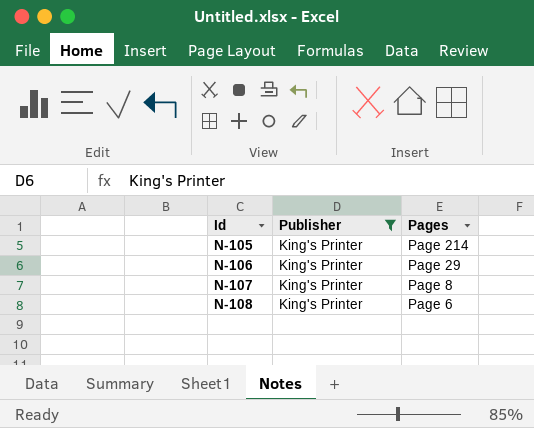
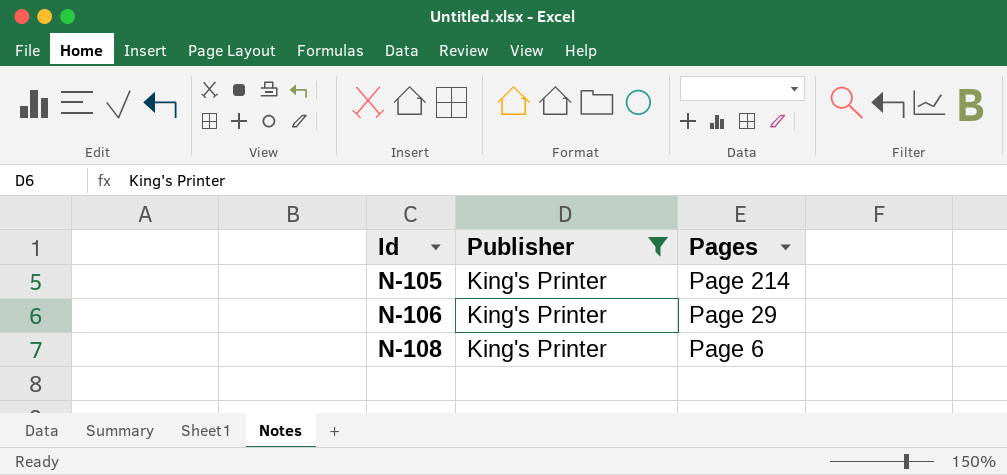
row N-107: King's Printer | Page 8 -> none

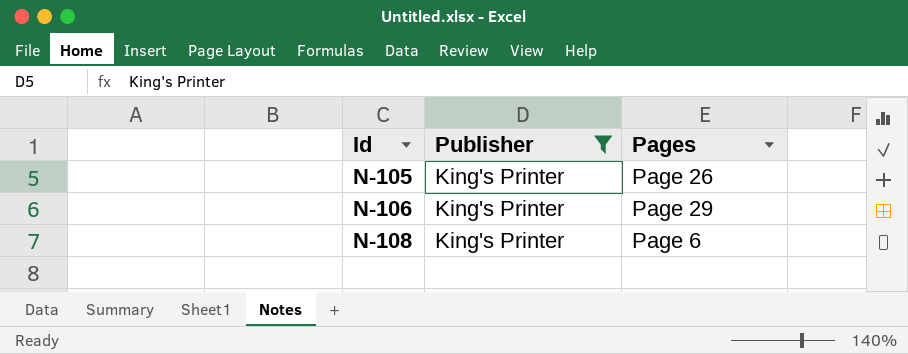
N-105 | Pages: Page 214 -> Page 26

